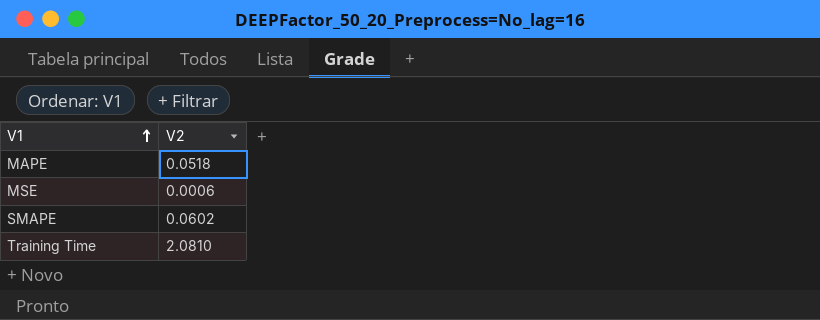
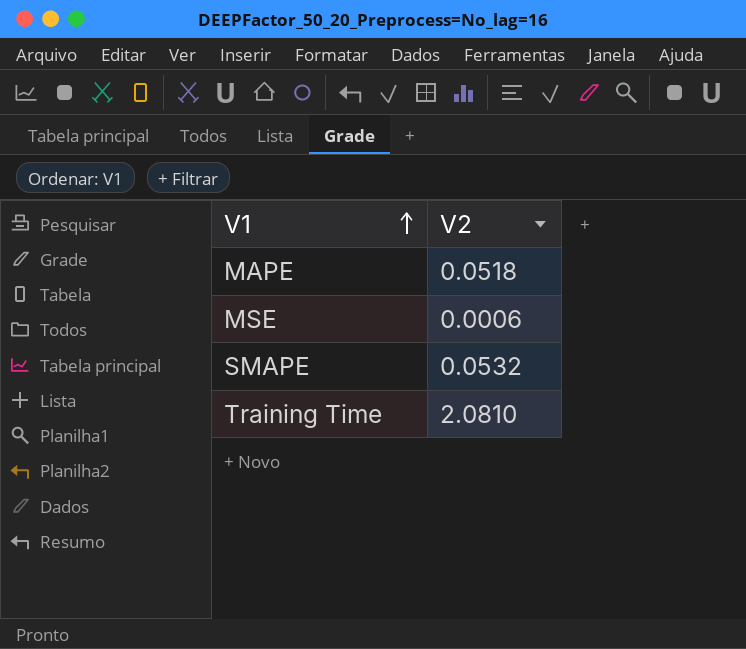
SMAPE | V2: 0.0602 -> 0.0532

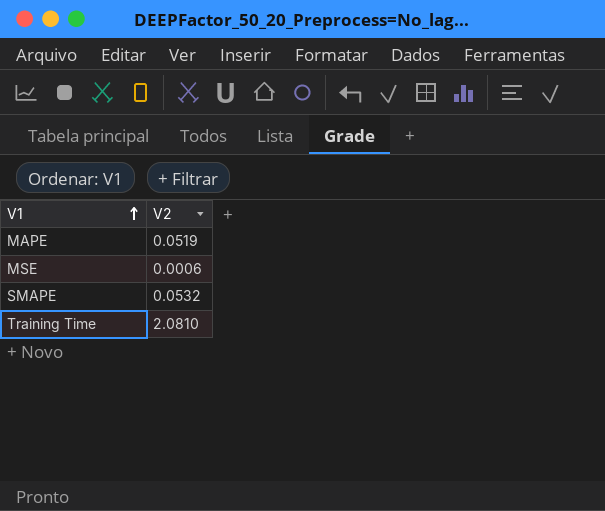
MAPE | V2: 0.0518 -> 0.0519

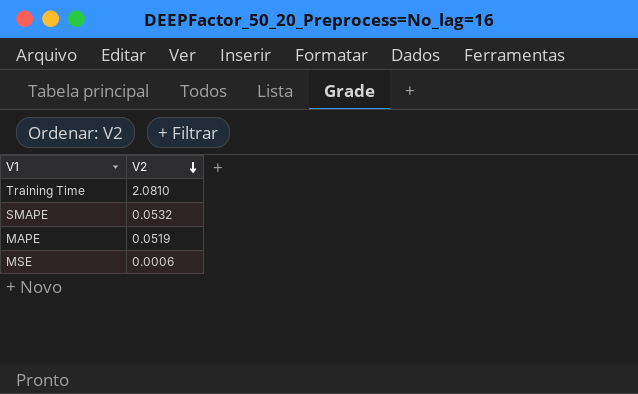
row order: V1 ascending -> V2 descending

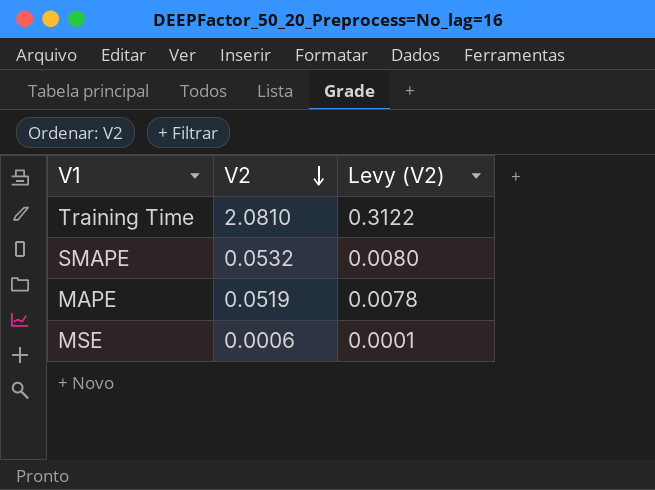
column Levy (V2) | formula: none -> [V2] * 0.15

